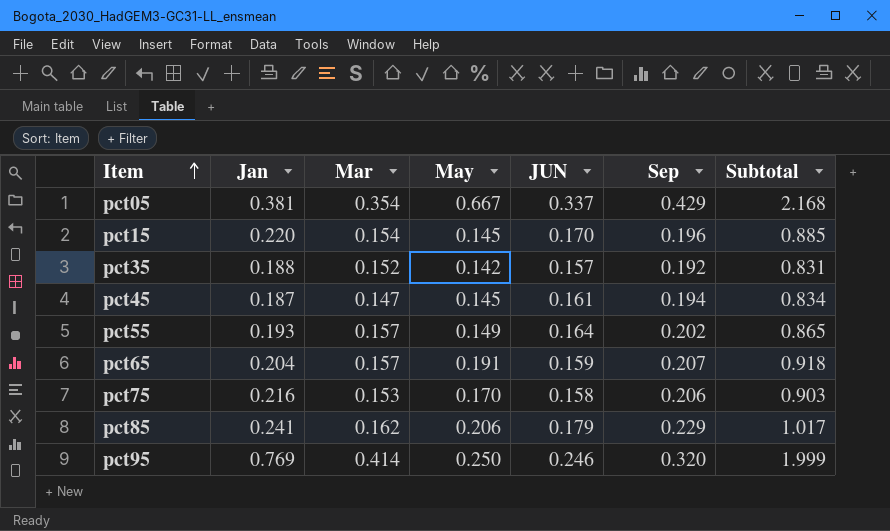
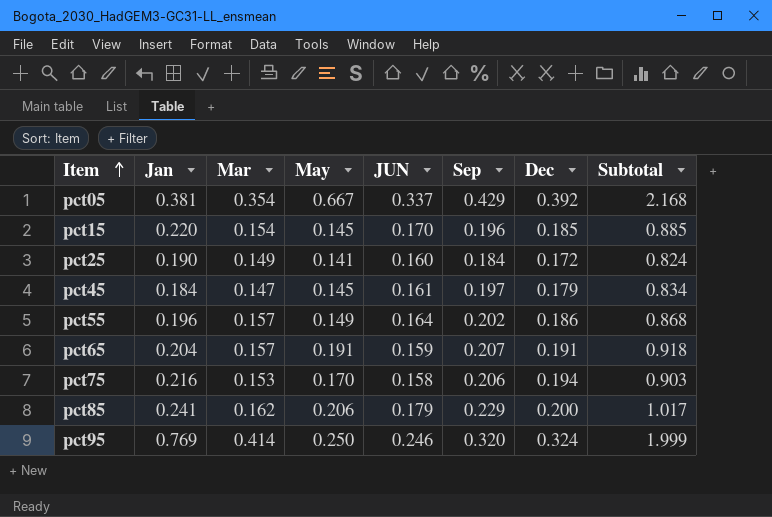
column Dec | position: none -> 7
row pct35: 0.188 | 0.152 | 0.142 | 0.157 | 0.192 | 0.831 -> none
row pct25: none -> 0.190 | 0.149 | 0.141 | 0.160 | 0.184 | 0.172 | 0.824
pct45 | Jan: 0.187 -> 0.184
pct45 | Sep: 0.194 -> 0.197
pct55 | Jan: 0.193 -> 0.196
pct55 | Subtotal: 0.865 -> 0.868

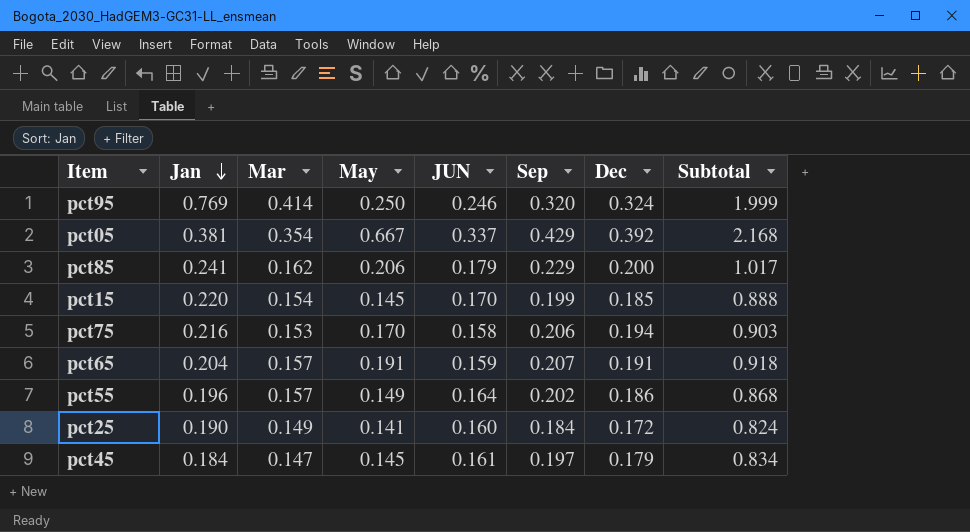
row order: Item ascending -> Jan descending
pct15 | Sep: 0.196 -> 0.199
pct15 | Subtotal: 0.885 -> 0.888

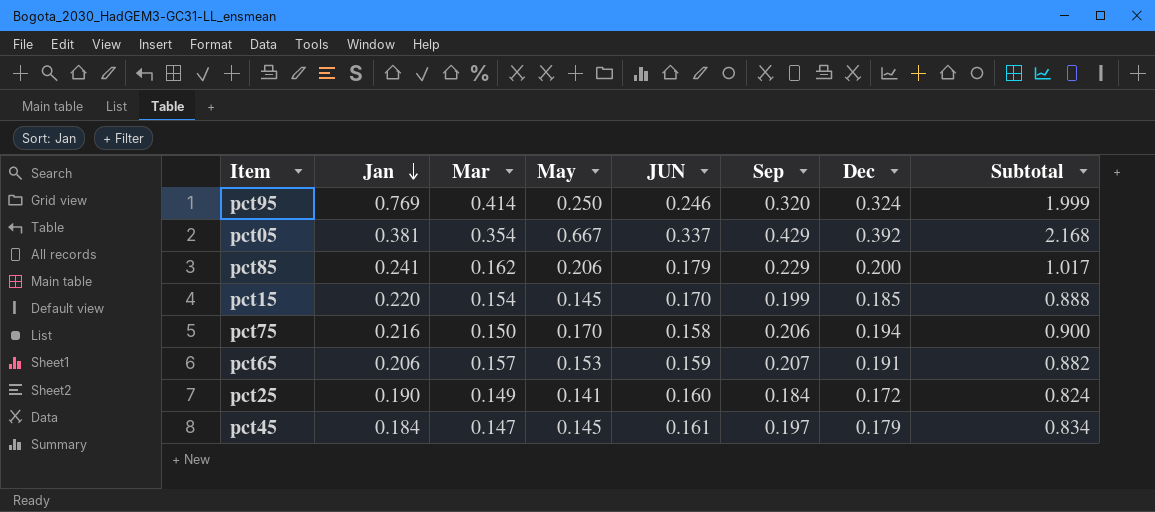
row pct55: 0.196 | 0.157 | 0.149 | 0.164 | 0.202 | 0.186 | 0.868 -> none
pct75 | Mar: 0.153 -> 0.150
pct75 | Subtotal: 0.903 -> 0.900
pct65 | Jan: 0.204 -> 0.206
pct65 | May: 0.191 -> 0.153
pct65 | Subtotal: 0.918 -> 0.882

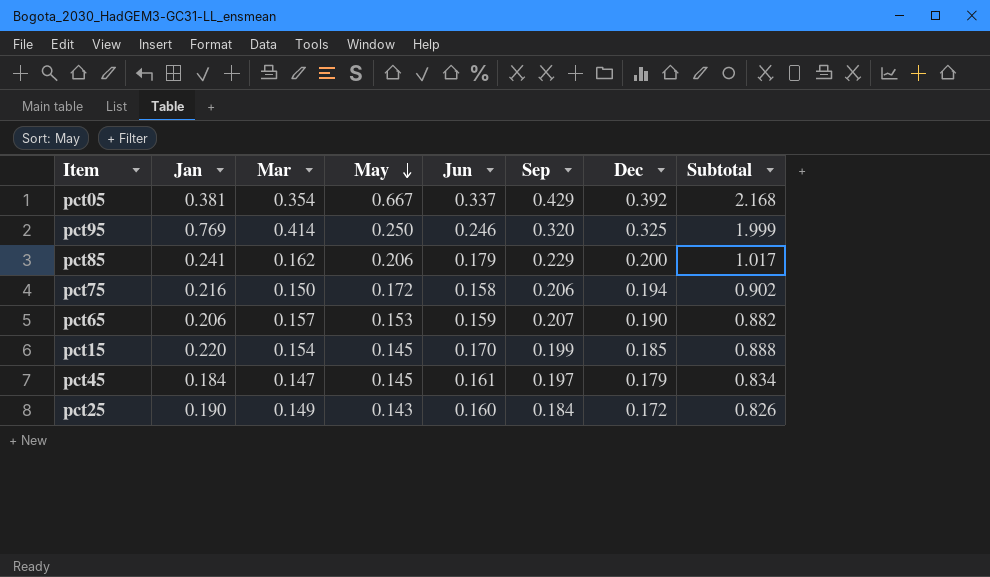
row order: Jan descending -> May descending
column name: JUN -> Jun
pct95 | Dec: 0.324 -> 0.325
pct75 | May: 0.170 -> 0.172
pct75 | Subtotal: 0.900 -> 0.902
pct65 | Dec: 0.191 -> 0.190
pct25 | May: 0.141 -> 0.143
pct25 | Subtotal: 0.824 -> 0.826

